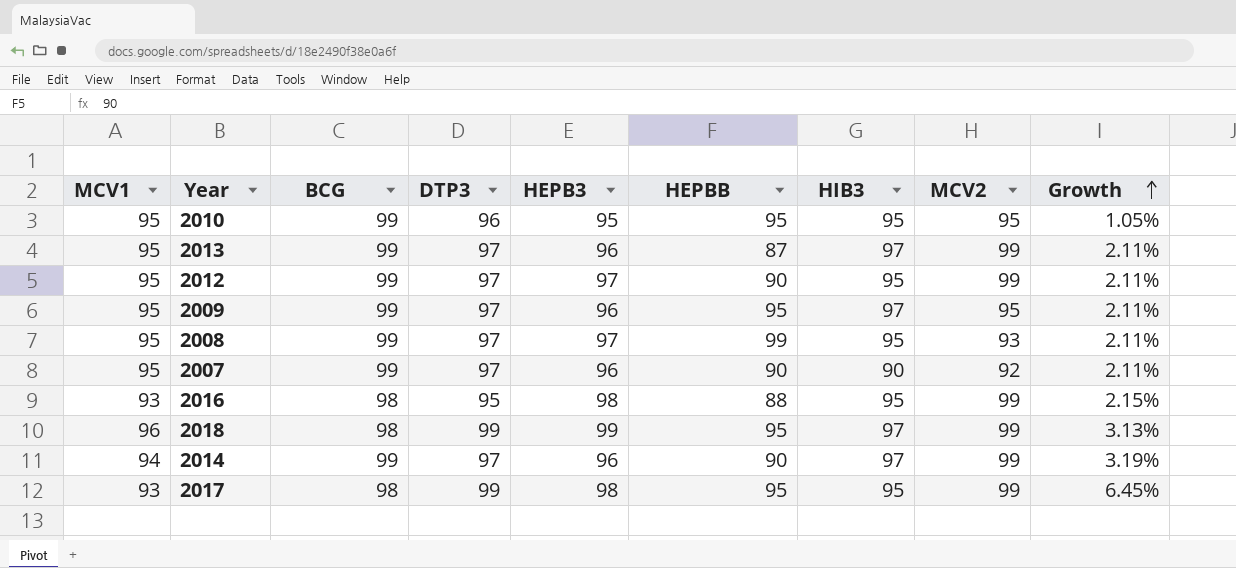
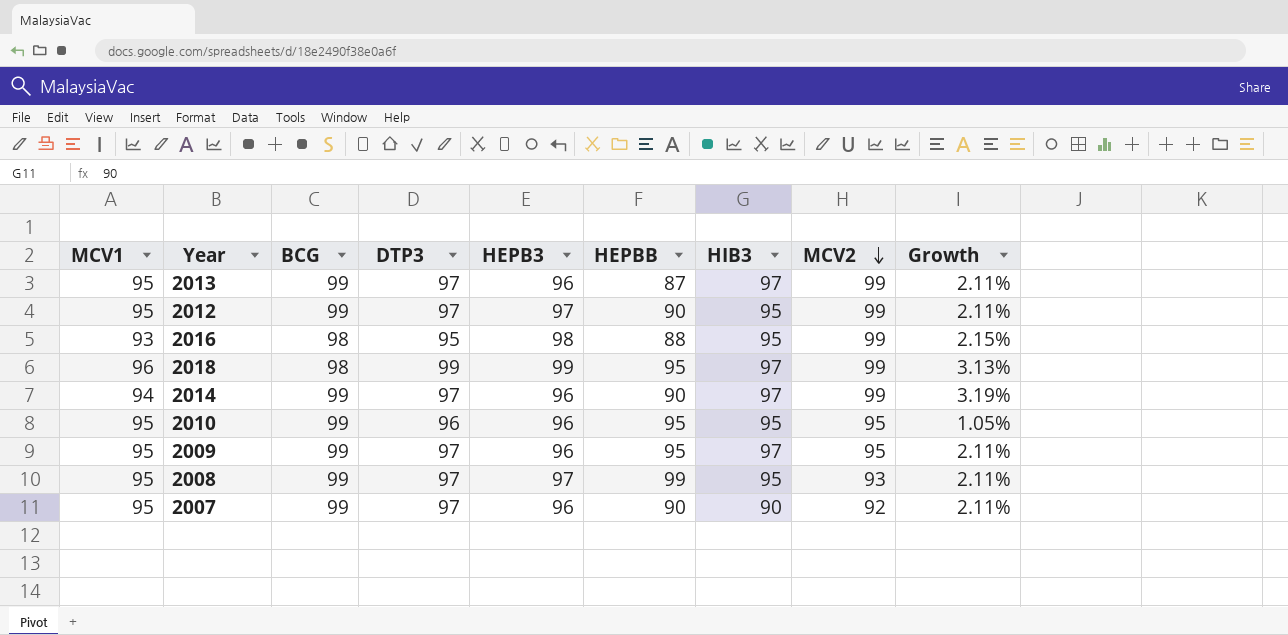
row order: Growth ascending -> MCV2 descending
row 2017: 93 | 98 | 99 | 98 | 95 | 95 | 99 | 6.45% -> none
2010 | HEPB3: 95 -> 96

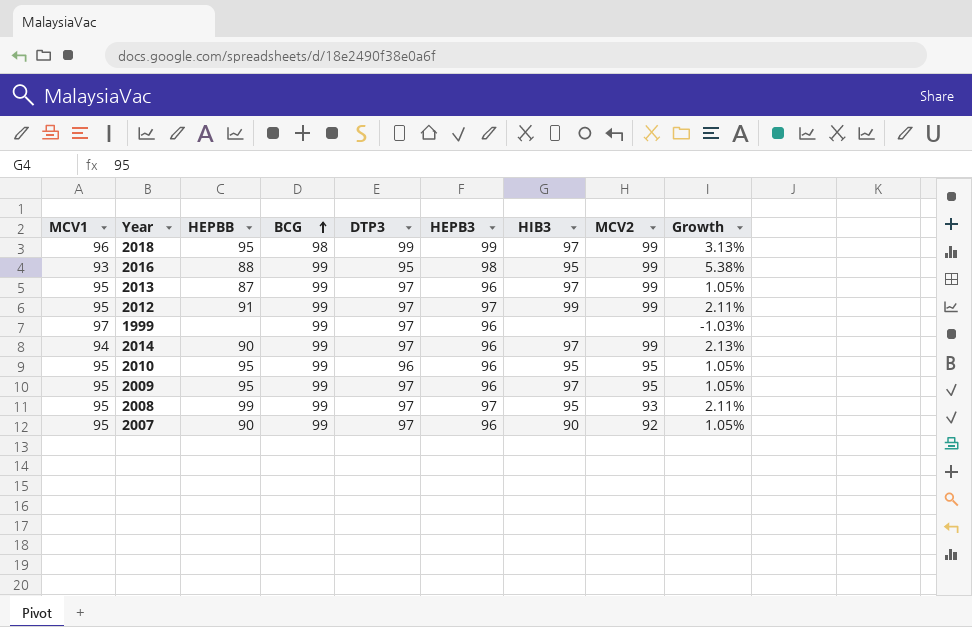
row order: MCV2 descending -> BCG ascending
column HEPBB | position: 6 -> 3
column Growth | formula: ([DTP3] - [MCV1]) / [MCV1] -> ([HEPB3] - [MCV1]) / [MCV1]
2016 | BCG: 98 -> 99
2012 | HEPBB: 90 -> 91
2012 | HIB3: 95 -> 99
row 1999: none -> 97 | none | 99 | 97 | 96 | none | none | -1.03%

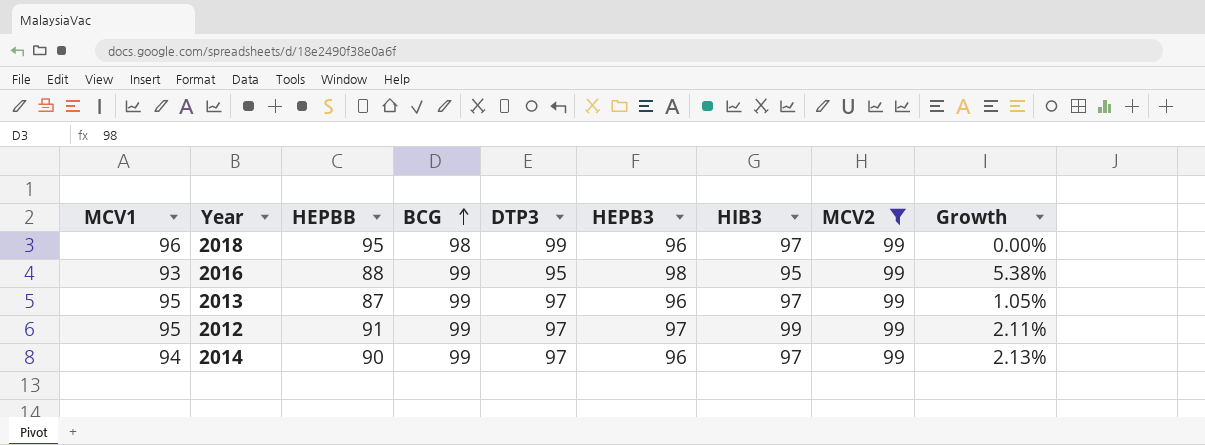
filter: none -> MCV2 = 99
2018 | HEPB3: 99 -> 96
2018 | Growth: 3.13% -> 0.00%

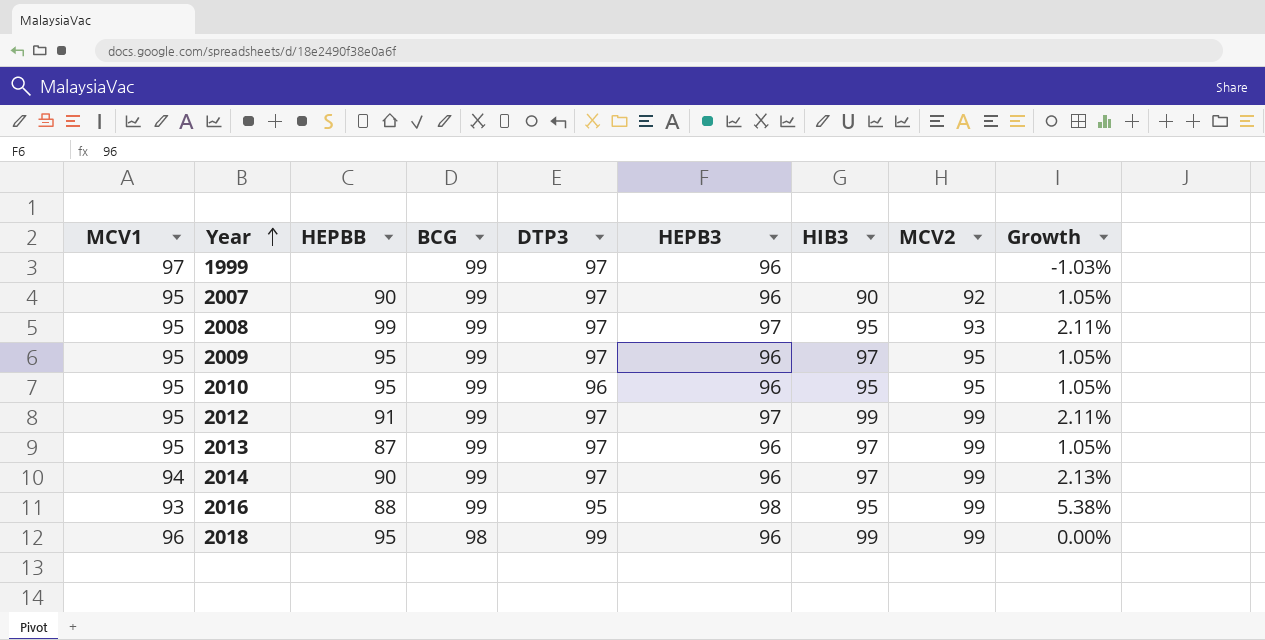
filter: MCV2 = 99 -> none
row order: BCG ascending -> Year ascending
2018 | HIB3: 97 -> 99

